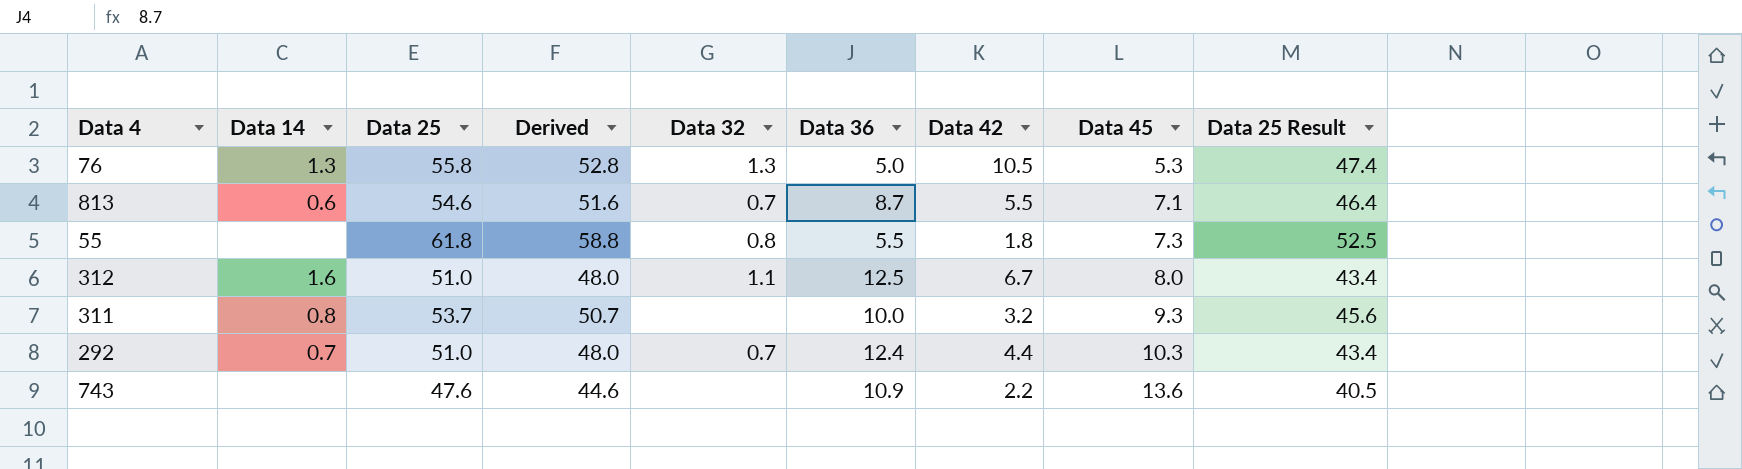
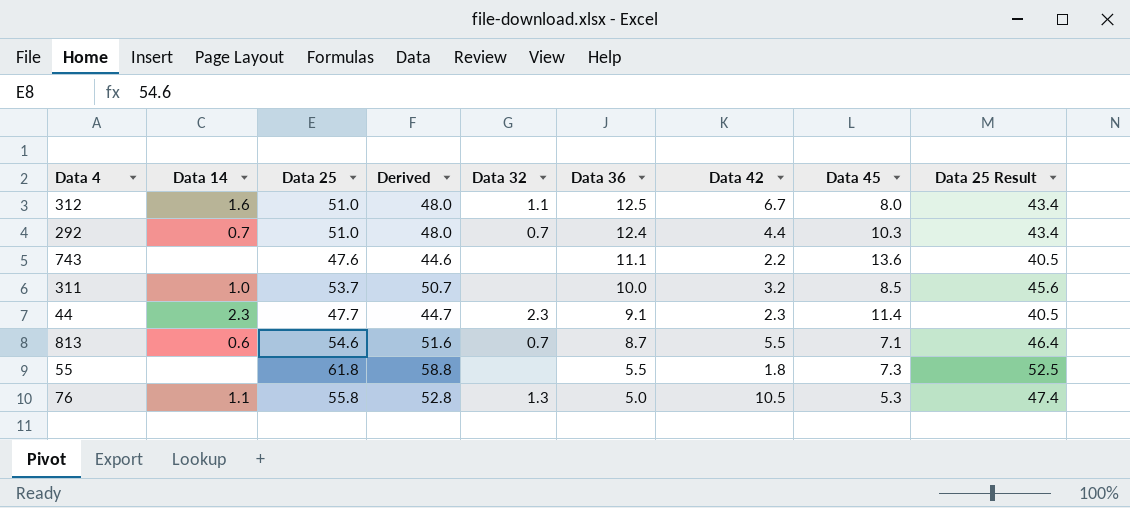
row order: Data 45 ascending -> Data 36 descending
743 | Data 36: 10.9 -> 11.1
311 | Data 14: 0.8 -> 1.0
311 | Data 45: 9.3 -> 8.5
row 44: none -> 2.3 | 47.7 | 44.7 | 2.3 | 9.1 | 2.3 | 11.4 | 40.5
55 | Data 32: 0.8 -> none
76 | Data 14: 1.3 -> 1.1

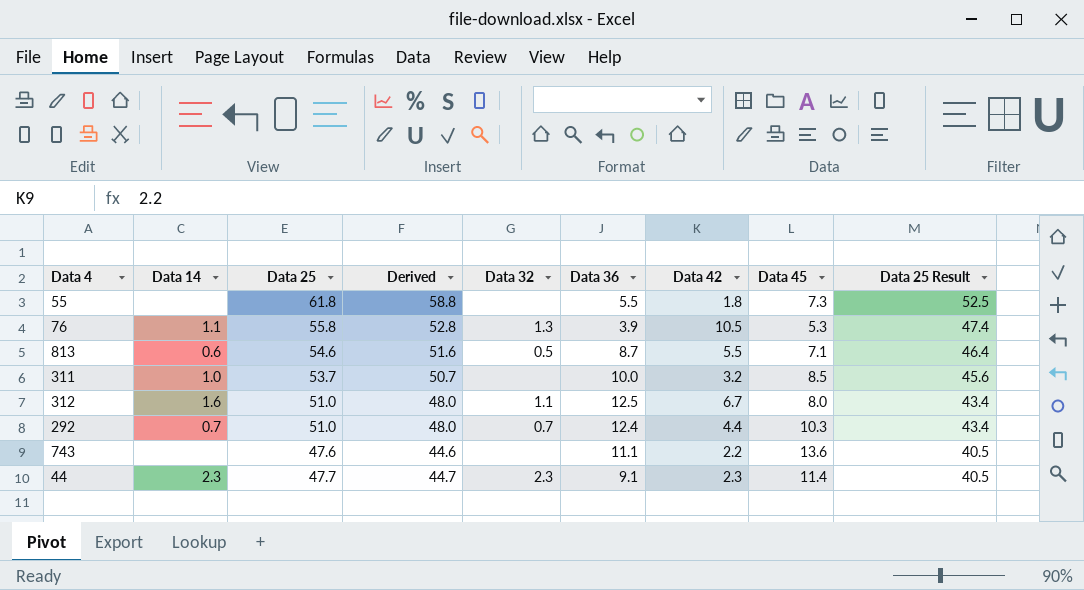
row order: Data 36 descending -> Data 25 Result descending
76 | Data 36: 5.0 -> 3.9
813 | Data 32: 0.7 -> 0.5

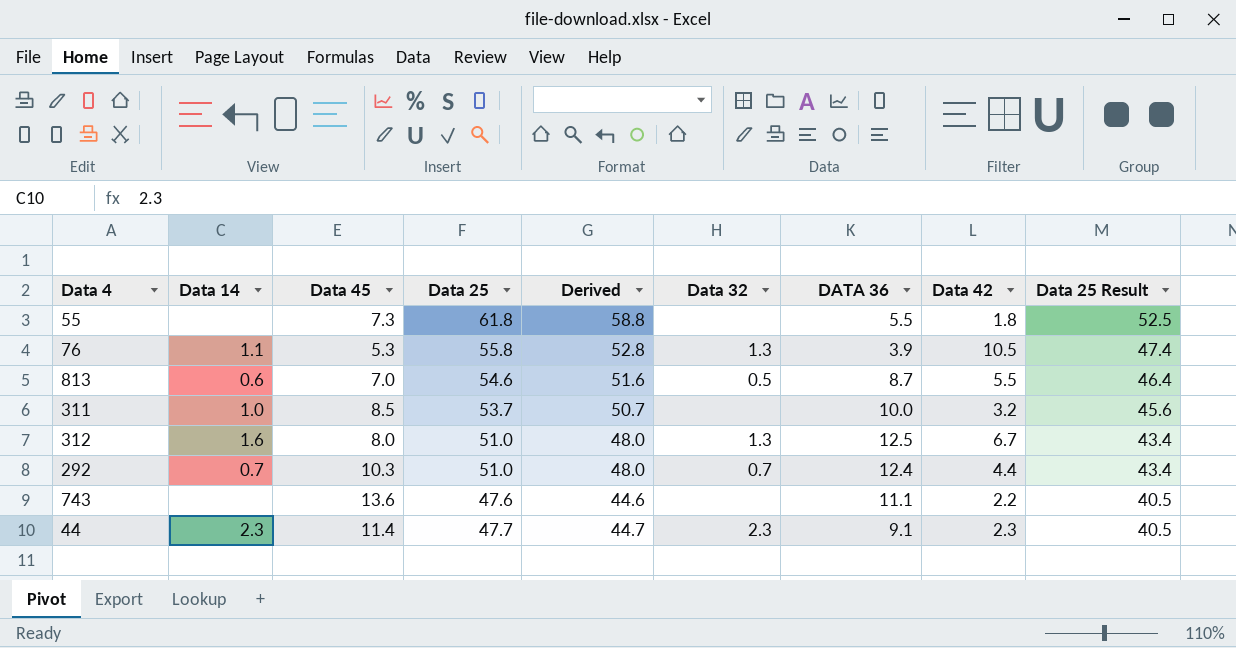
column Data 45 | position: 8 -> 3
column name: Data 36 -> DATA 36
813 | Data 45: 7.1 -> 7.0
312 | Data 32: 1.1 -> 1.3

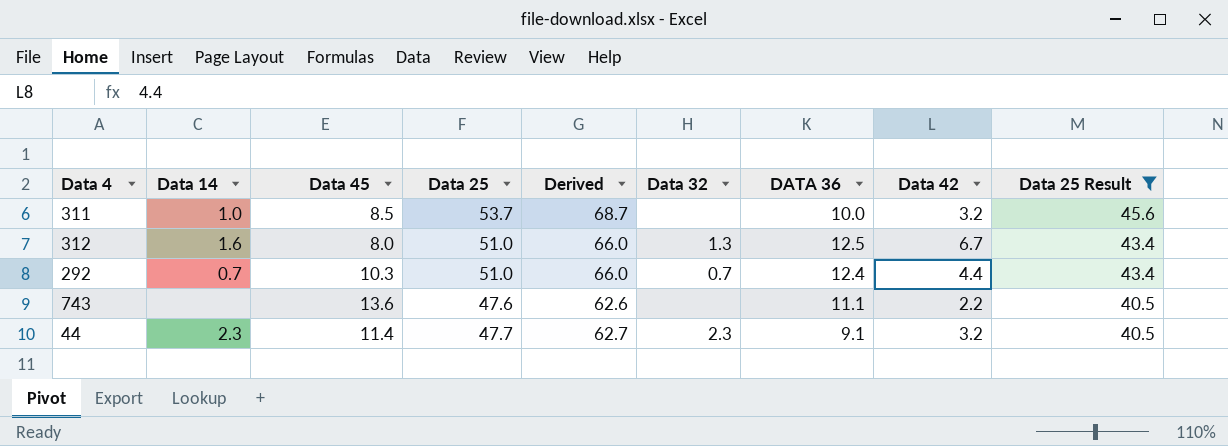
filter: none -> Data 25 Result <= 45.6
column Derived | formula: [Data 25] - 3 -> [Data 25] + 15
44 | Data 42: 2.3 -> 3.2

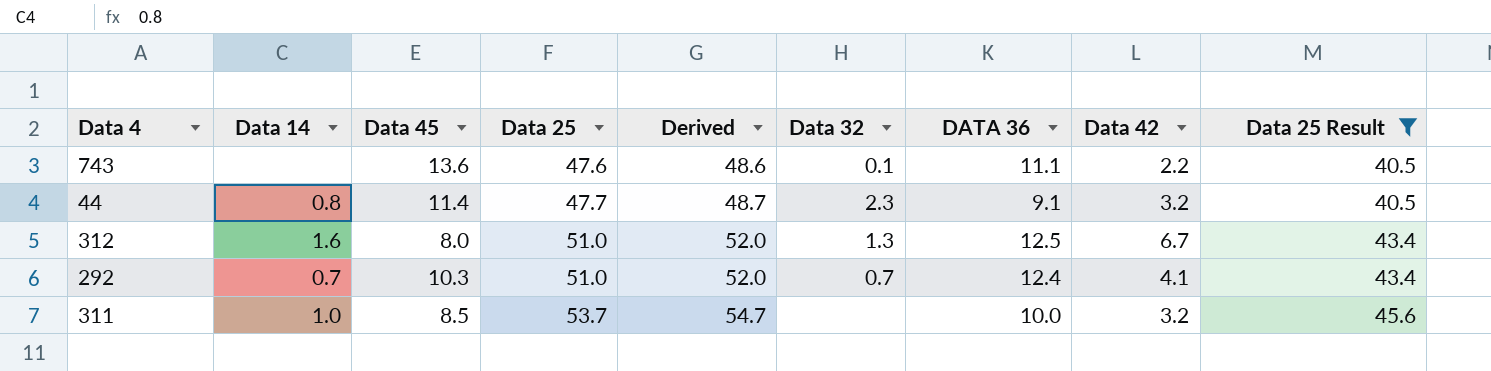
row order: Data 25 Result descending -> Data 25 ascending
column Derived | formula: [Data 25] + 15 -> [Data 25] + 1
743 | Data 32: none -> 0.1
44 | Data 14: 2.3 -> 0.8
292 | Data 42: 4.4 -> 4.1

